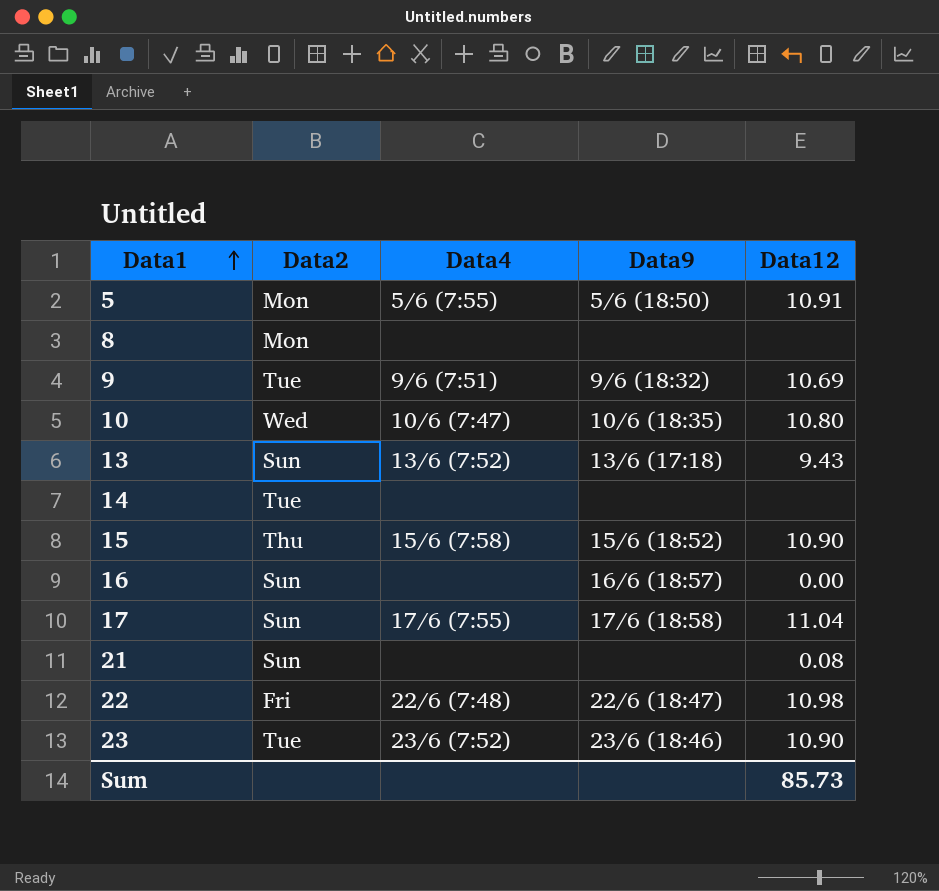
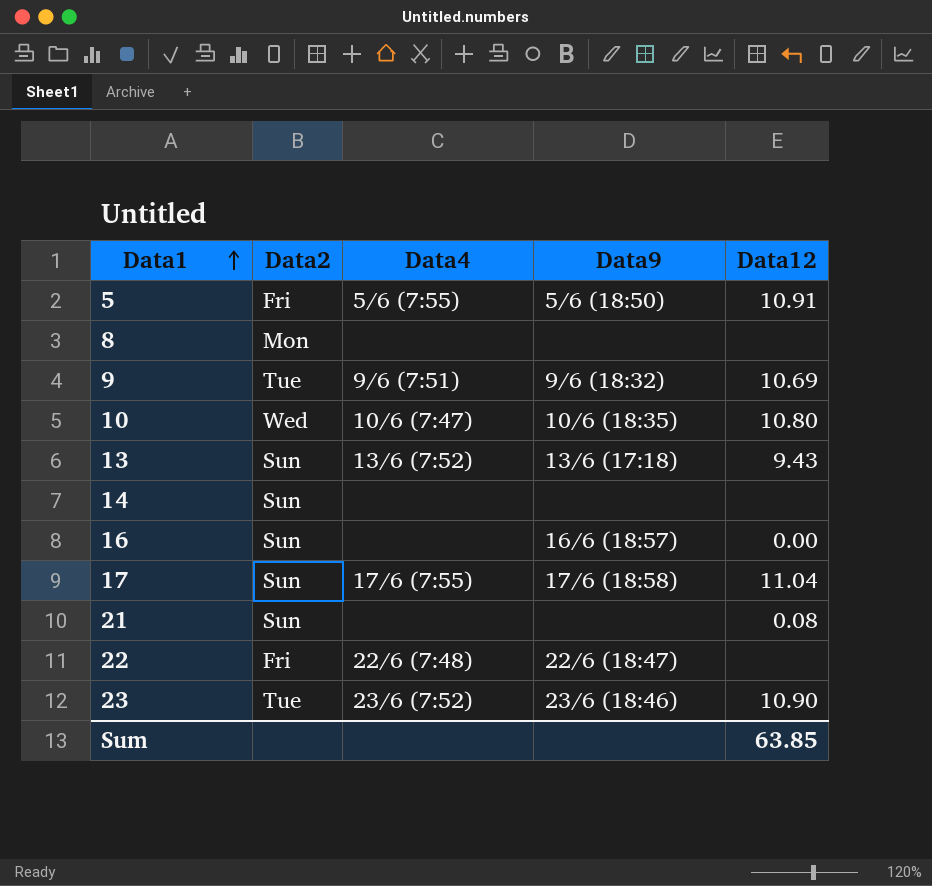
row 15: Thu | 15/6 (7:58) | 15/6 (18:52) | 10.90 -> none
5 | Data2: Mon -> Fri
14 | Data2: Tue -> Sun
22 | Data12: 10.98 -> none
Sum | Data12: 85.73 -> 63.85

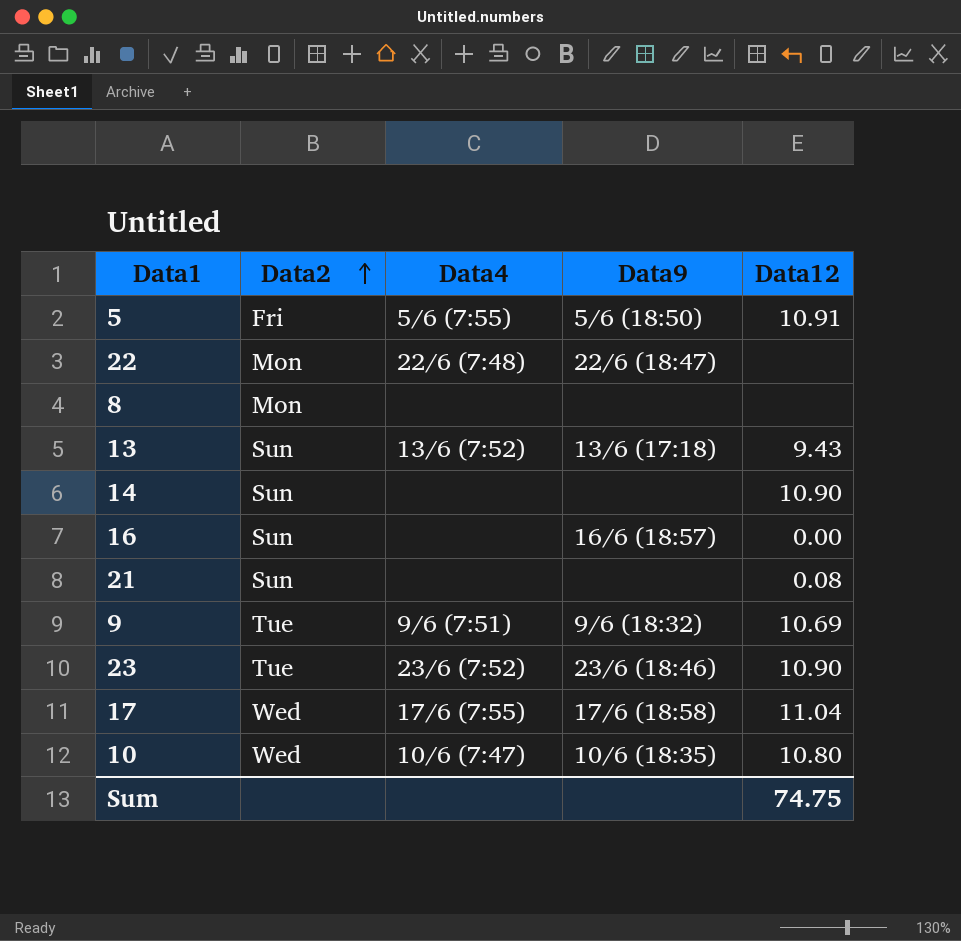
row order: Data1 ascending -> Data2 ascending
22 | Data2: Fri -> Mon
14 | Data12: none -> 10.90
17 | Data2: Sun -> Wed
Sum | Data12: 63.85 -> 74.75

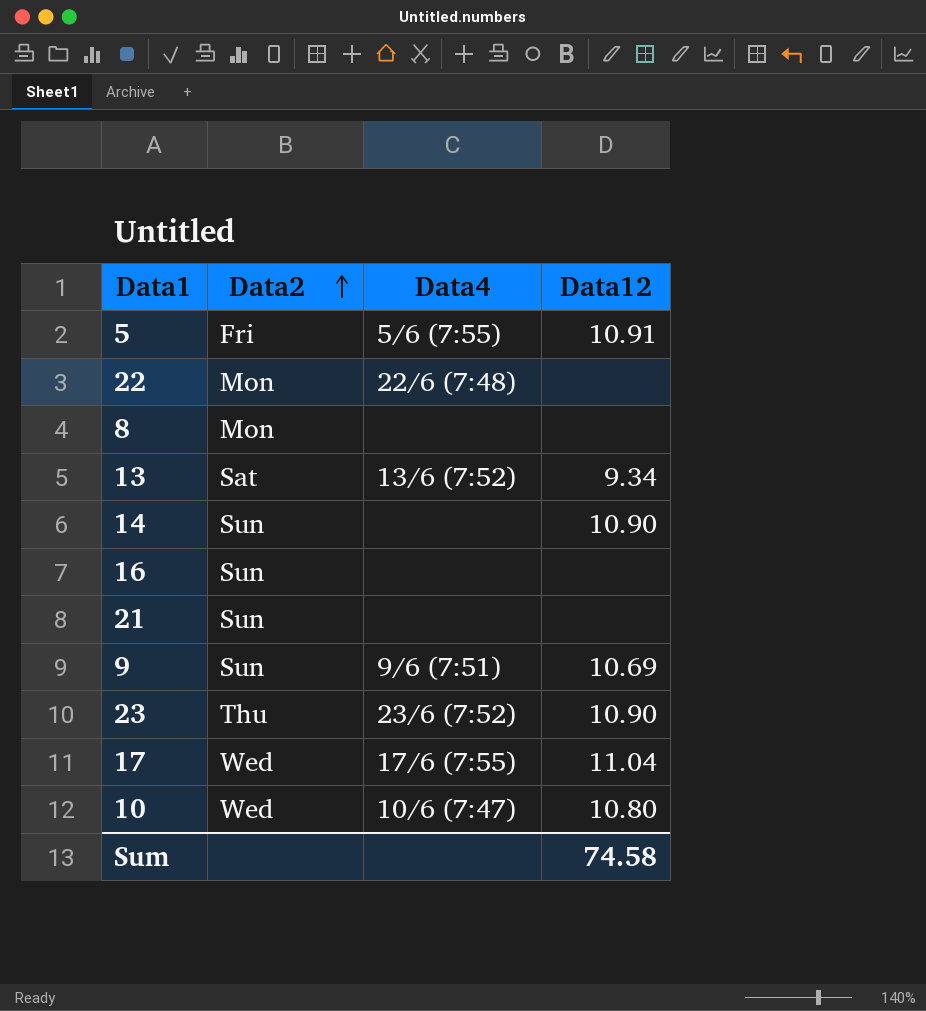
column Data9 | position: 4 -> none
13 | Data2: Sun -> Sat
13 | Data12: 9.43 -> 9.34
16 | Data12: 0.00 -> none
21 | Data12: 0.08 -> none
9 | Data2: Tue -> Sun
23 | Data2: Tue -> Thu
Sum | Data12: 74.75 -> 74.58

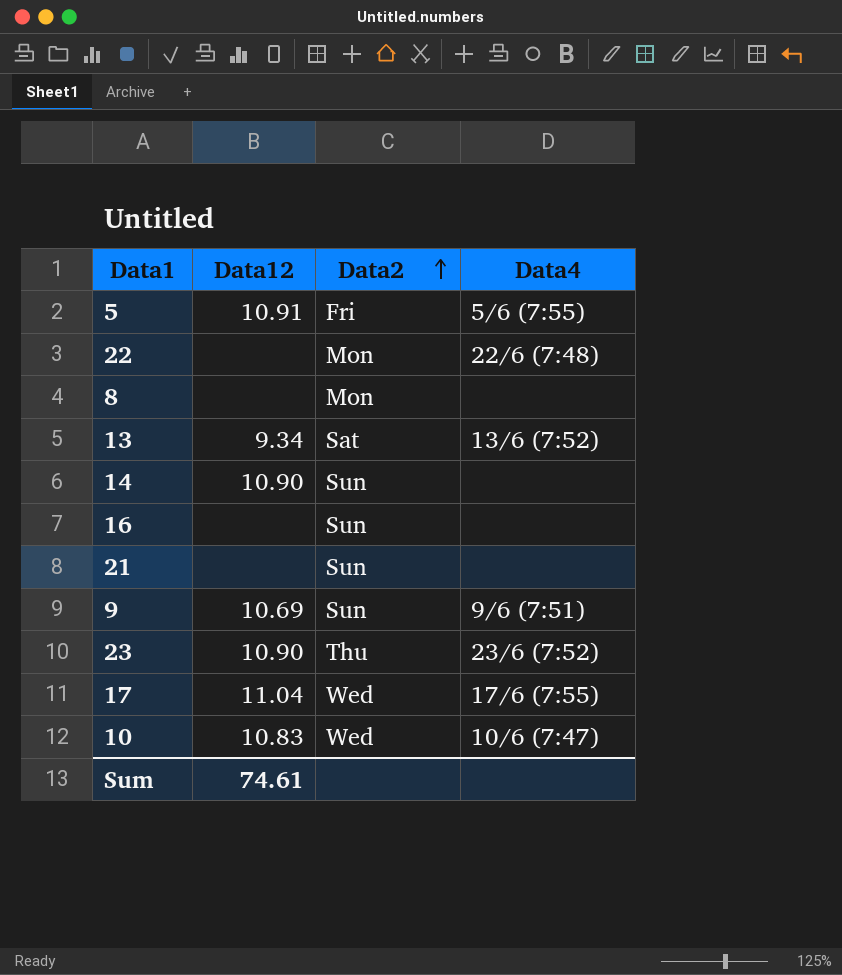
column Data12 | position: 4 -> 2
10 | Data12: 10.80 -> 10.83
Sum | Data12: 74.58 -> 74.61

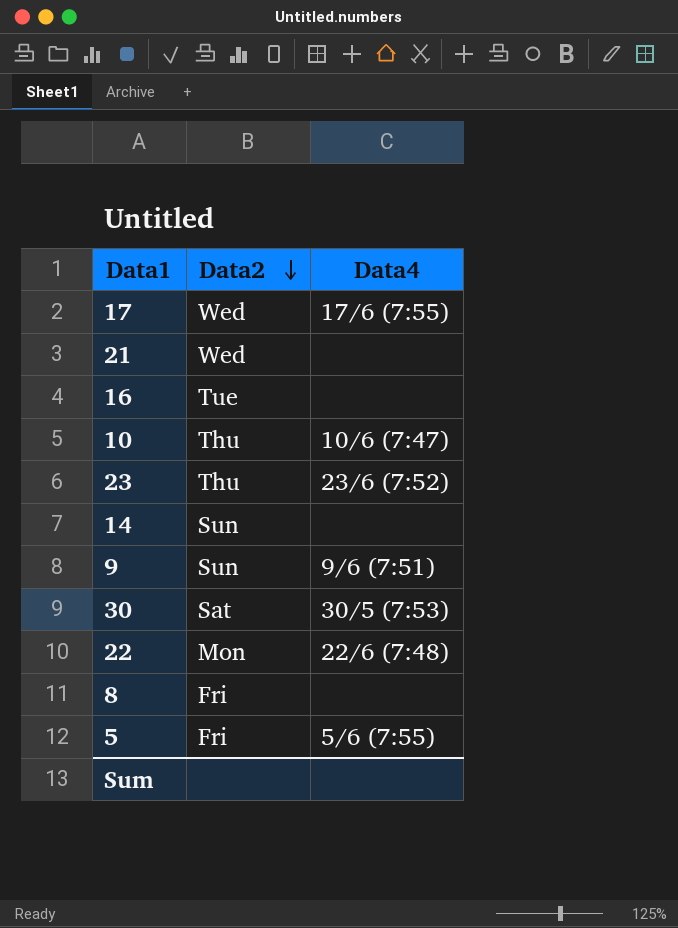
row order: Data2 ascending -> Data2 descending
column Data12 | position: 2 -> none
row 13: 9.34 | Sat | 13/6 (7:52) -> none
21 | Data2: Sun -> Wed
16 | Data2: Sun -> Tue
10 | Data2: Wed -> Thu
row 30: none -> Sat | 30/5 (7:53)
8 | Data2: Mon -> Fri

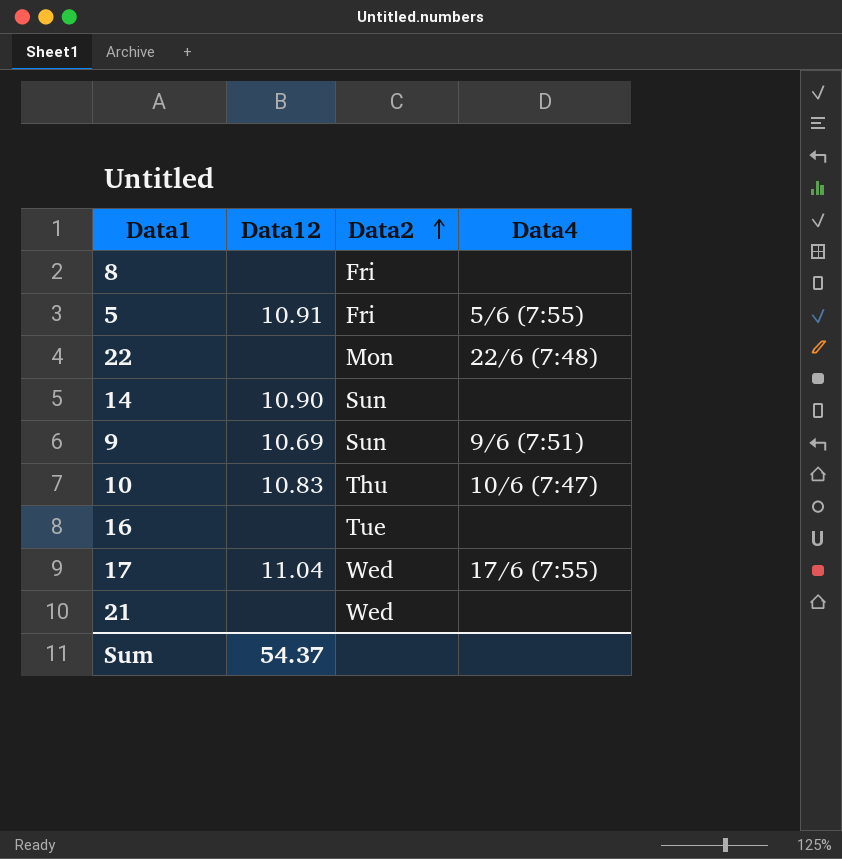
row order: Data2 descending -> Data2 ascending
column Data12 | position: none -> 2
row 23: Thu | 23/6 (7:52) -> none
row 30: Sat | 30/5 (7:53) -> none

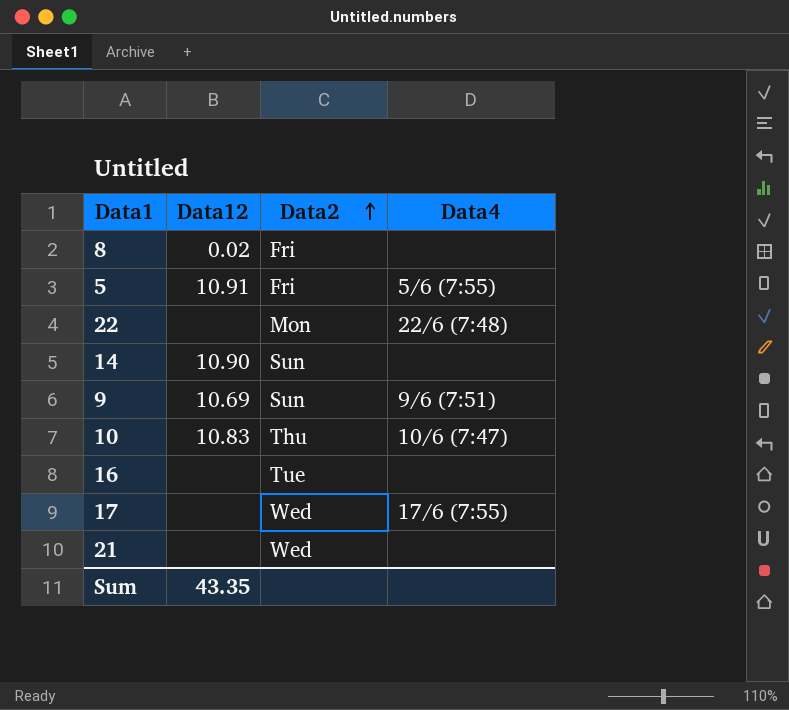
8 | Data12: none -> 0.02
17 | Data12: 11.04 -> none
Sum | Data12: 54.37 -> 43.35

